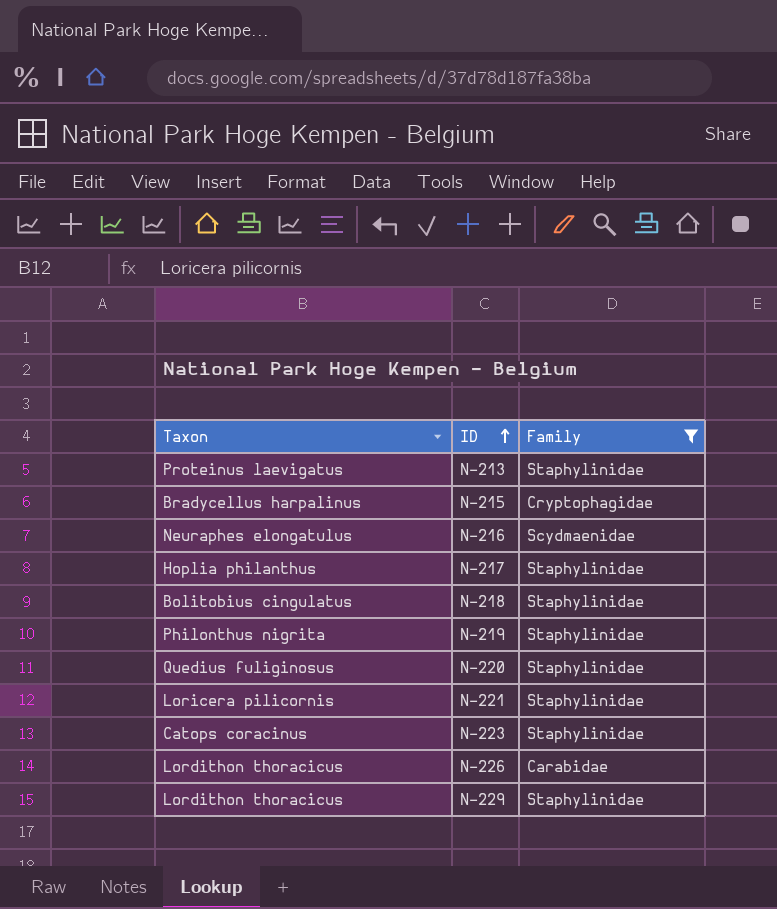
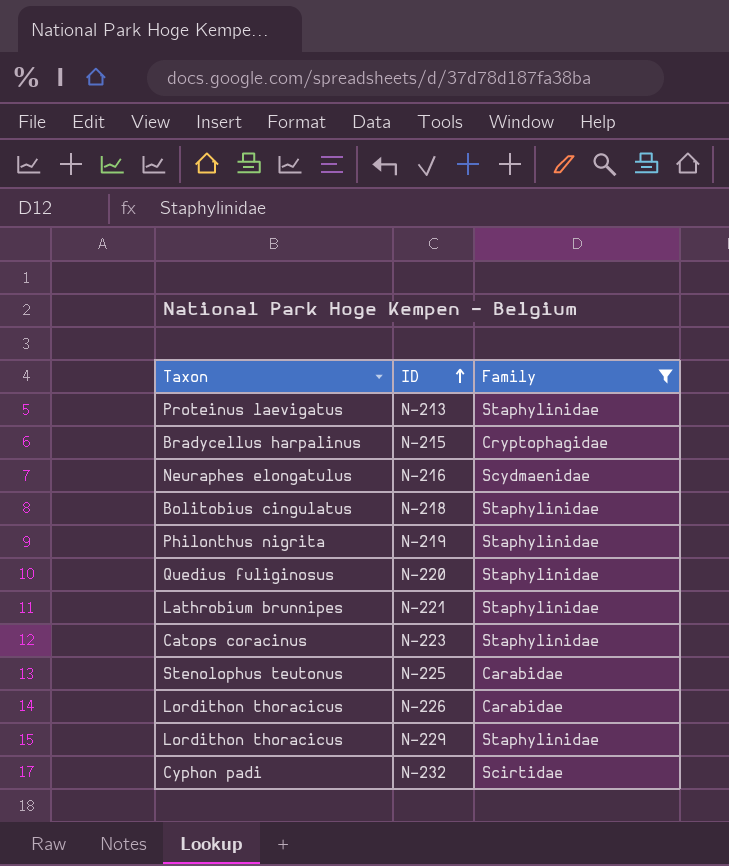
row N-217: Hoplia philanthus | Staphylinidae -> none
N-221 | Taxon: Loricera pilicornis -> Lathrobium brunnipes
row N-225: none -> Stenolophus teutonus | Carabidae
row N-232: none -> Cyphon padi | Scirtidae

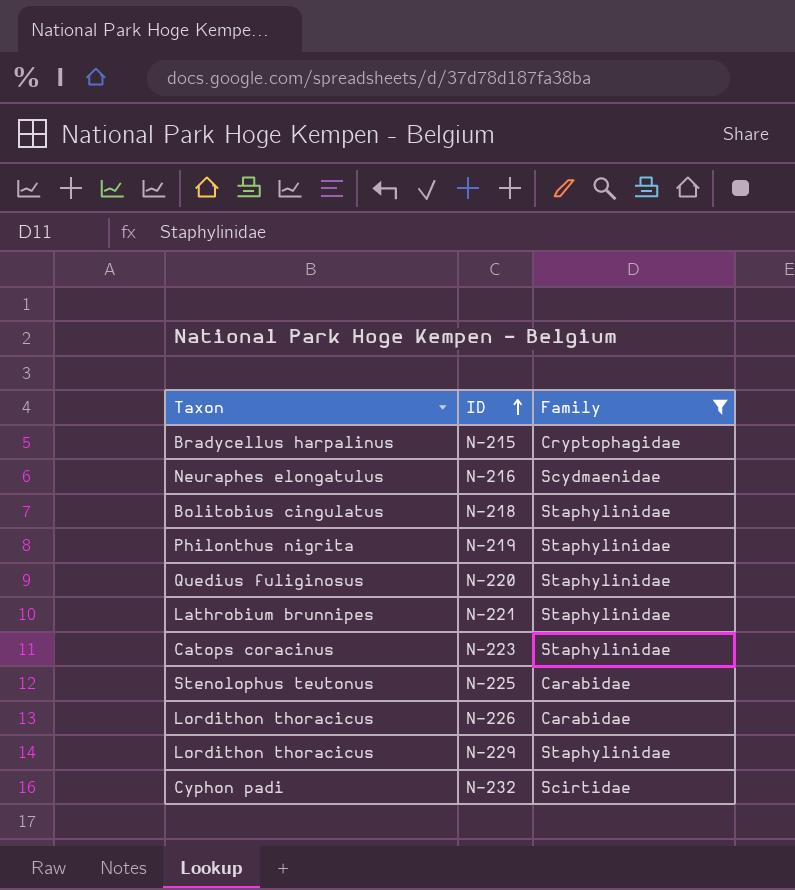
row N-213: Proteinus laevigatus | Staphylinidae -> none

